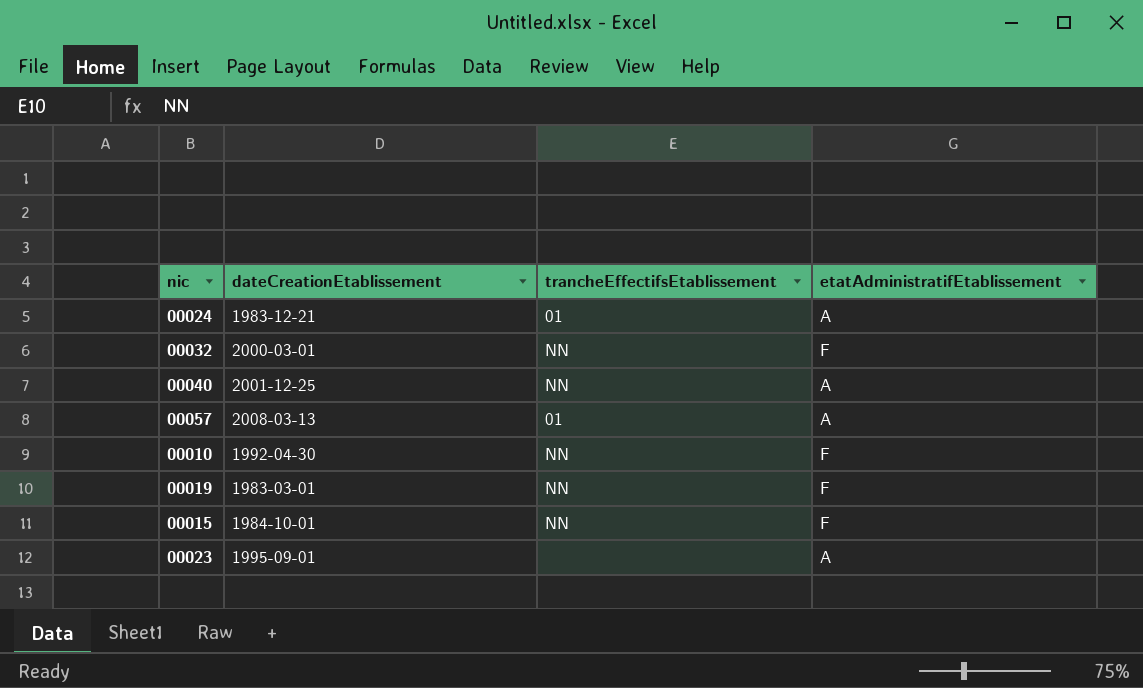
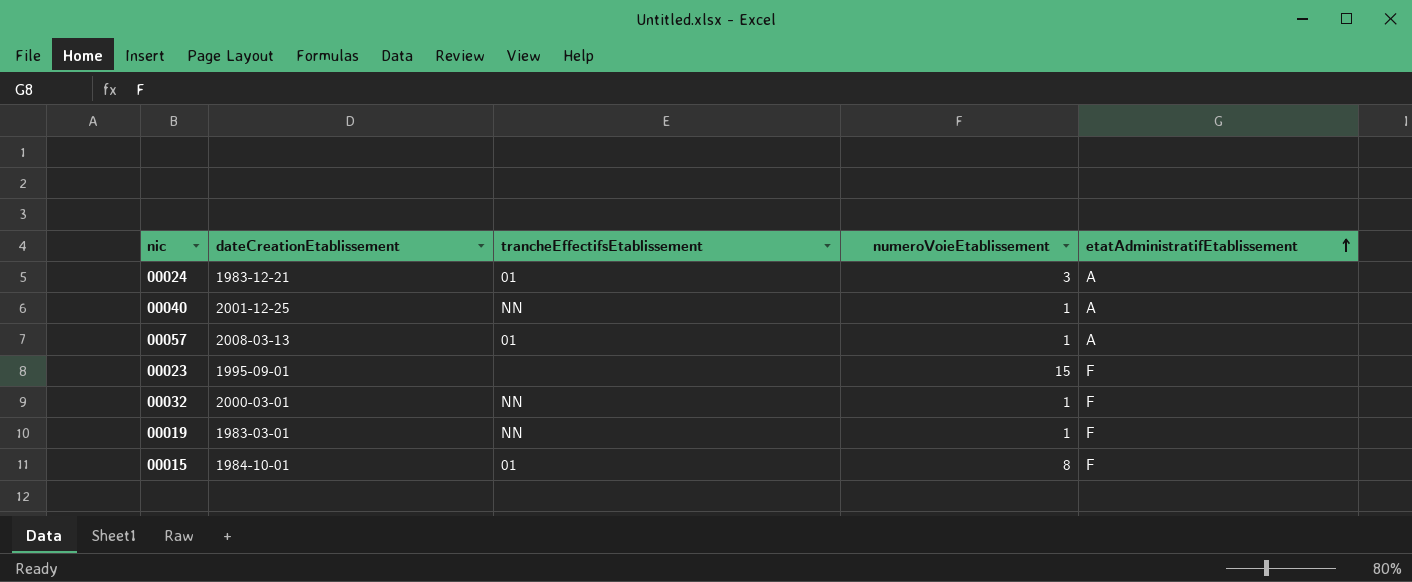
row order: none -> etatAdministratifEtablissement ascending
column numeroVoieEtablissement | position: none -> 4
row 00010: 1992-04-30 | NN | F -> none
00023 | etatAdministratifEtablissement: A -> F
00015 | trancheEffectifsEtablissement: NN -> 01

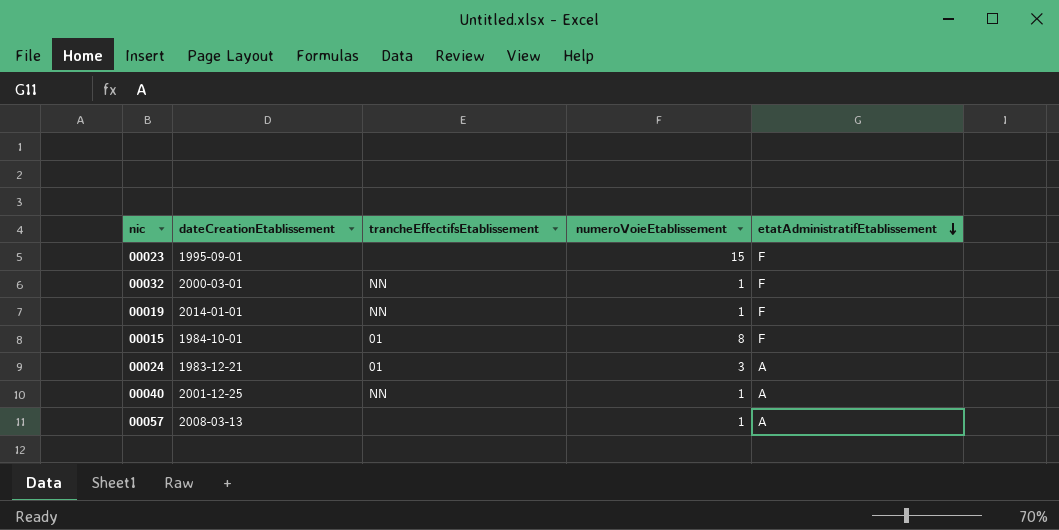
row order: etatAdministratifEtablissement ascending -> etatAdministratifEtablissement descending
00019 | dateCreationEtablissement: 1983-03-01 -> 2014-01-01
00057 | trancheEffectifsEtablissement: 01 -> none

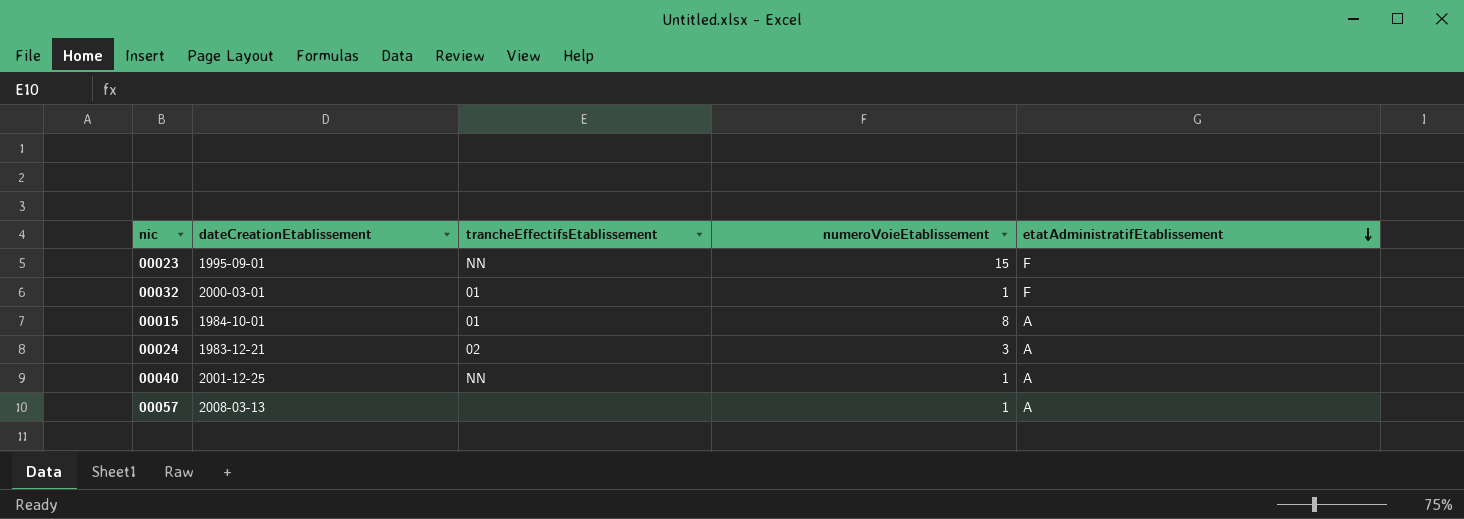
row 00019: 2014-01-01 | NN | 1 | F -> none
00023 | trancheEffectifsEtablissement: none -> NN
00032 | trancheEffectifsEtablissement: NN -> 01
00015 | etatAdministratifEtablissement: F -> A
00024 | trancheEffectifsEtablissement: 01 -> 02

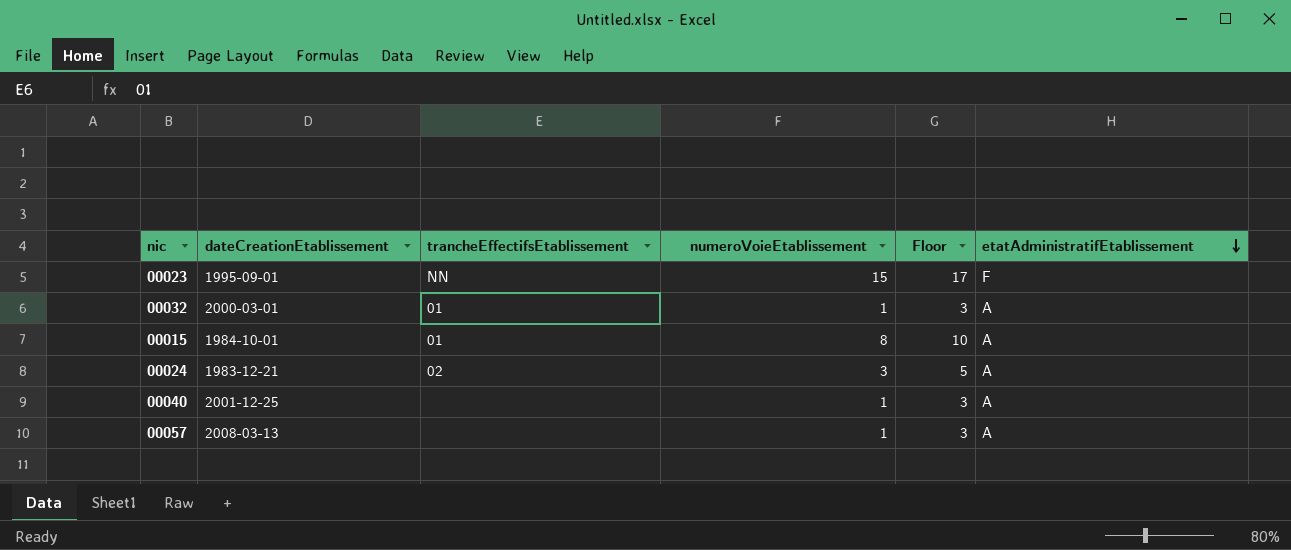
column Floor | formula: none -> [numeroVoieEtablissement] + 2
00032 | etatAdministratifEtablissement: F -> A
00040 | trancheEffectifsEtablissement: NN -> none

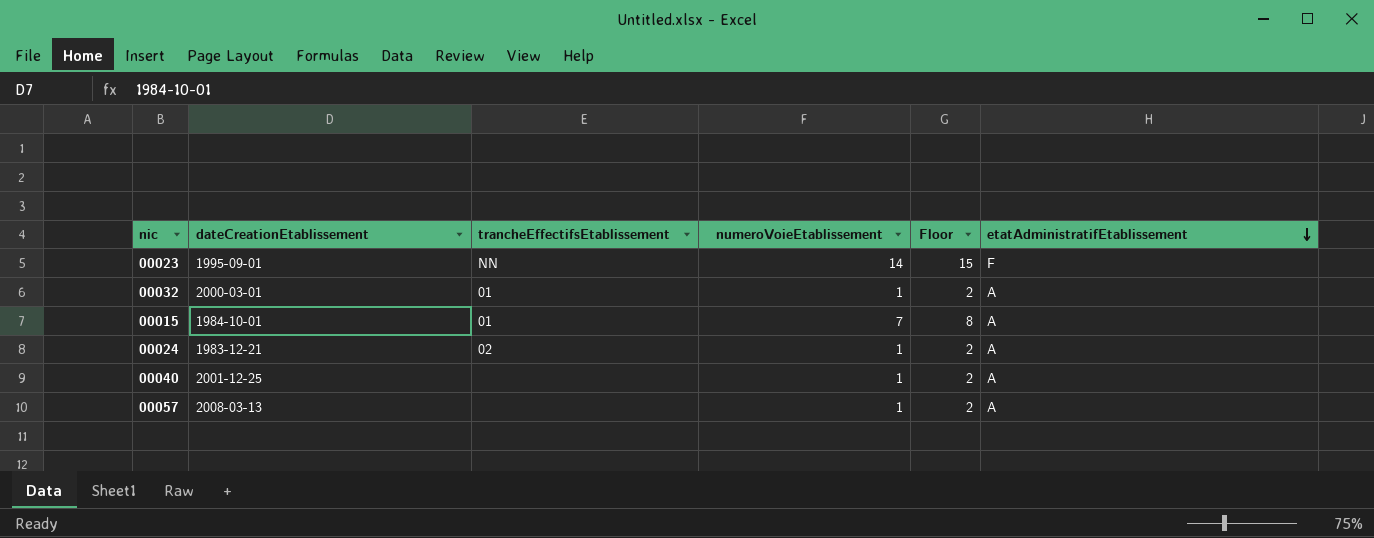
column Floor | formula: [numeroVoieEtablissement] + 2 -> [numeroVoieEtablissement] + 1
00023 | numeroVoieEtablissement: 15 -> 14
00015 | numeroVoieEtablissement: 8 -> 7
00024 | numeroVoieEtablissement: 3 -> 1

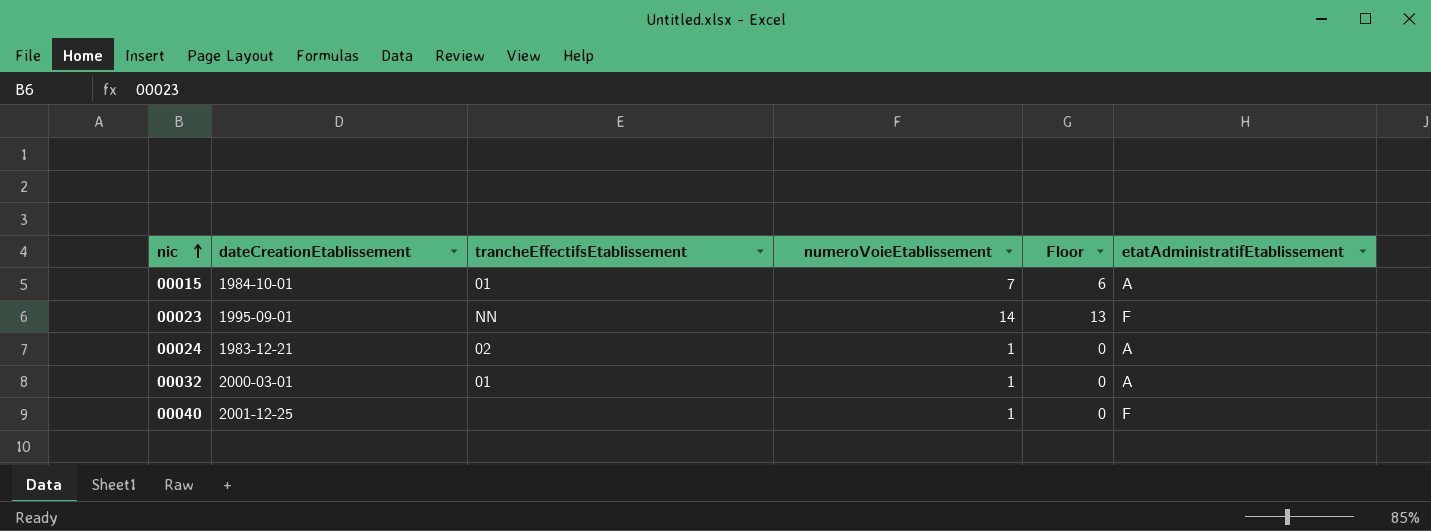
row order: etatAdministratifEtablissement descending -> nic ascending
column Floor | formula: [numeroVoieEtablissement] + 1 -> [numeroVoieEtablissement] - 1
row 00057: 2008-03-13 | none | 1 | 2 | A -> none
00040 | etatAdministratifEtablissement: A -> F

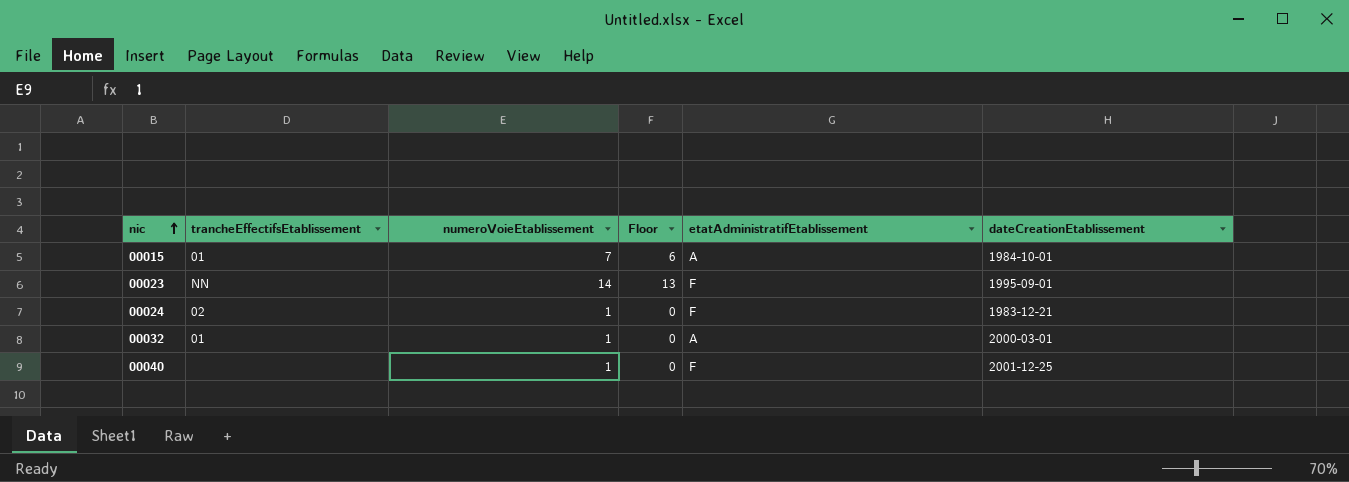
column dateCreationEtablissement | position: 2 -> 6
00024 | etatAdministratifEtablissement: A -> F

